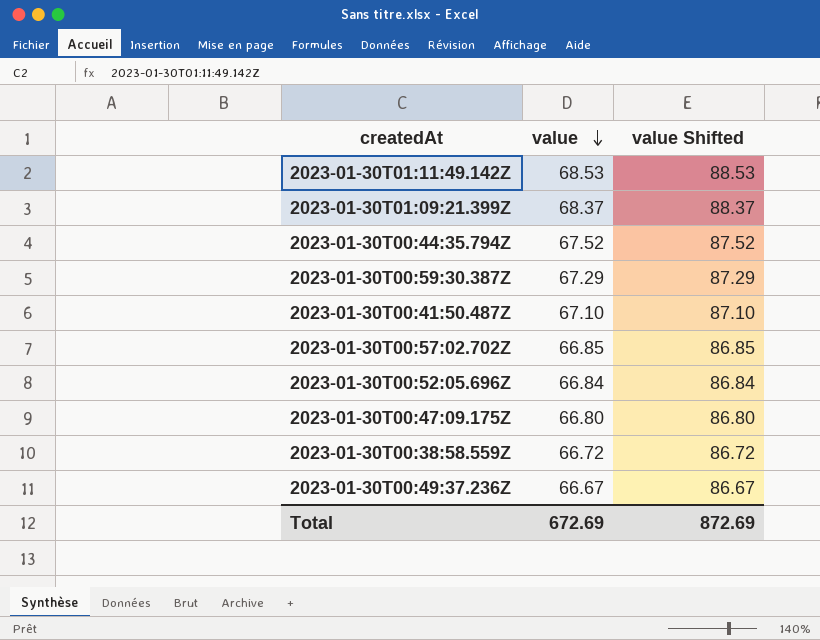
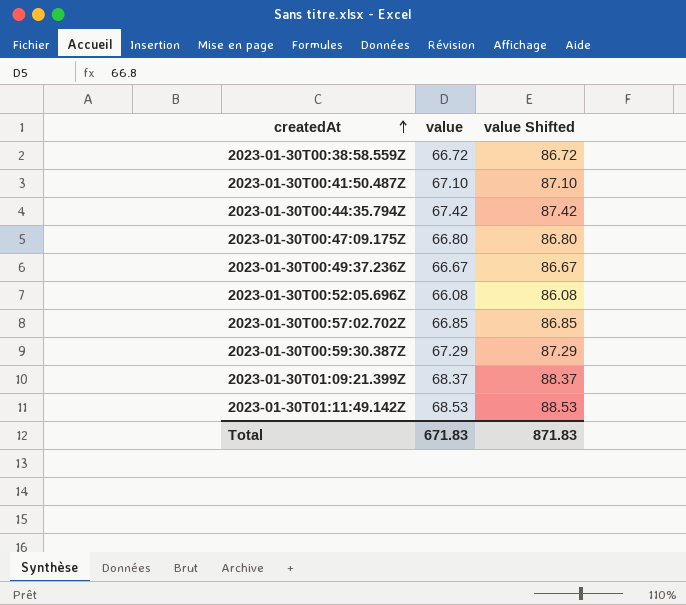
row order: value descending -> createdAt ascending
2023-01-30T00:44:35.794Z | value: 67.52 -> 67.42
2023-01-30T00:44:35.794Z | value Shifted: 87.52 -> 87.42
2023-01-30T00:52:05.696Z | value: 66.84 -> 66.08
2023-01-30T00:52:05.696Z | value Shifted: 86.84 -> 86.08
Total | value: 672.69 -> 671.83
Total | value Shifted: 872.69 -> 871.83

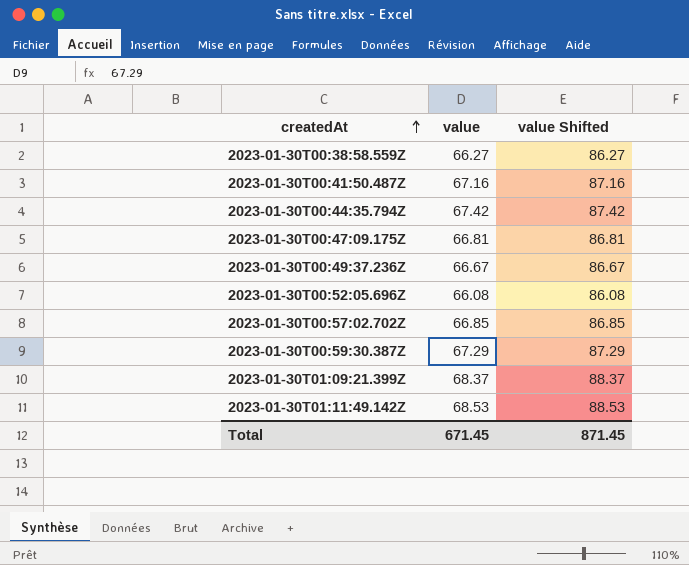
2023-01-30T00:38:58.559Z | value: 66.72 -> 66.27
2023-01-30T00:38:58.559Z | value Shifted: 86.72 -> 86.27
2023-01-30T00:41:50.487Z | value: 67.10 -> 67.16
2023-01-30T00:41:50.487Z | value Shifted: 87.10 -> 87.16
2023-01-30T00:47:09.175Z | value: 66.80 -> 66.81
2023-01-30T00:47:09.175Z | value Shifted: 86.80 -> 86.81
Total | value: 671.83 -> 671.45
Total | value Shifted: 871.83 -> 871.45

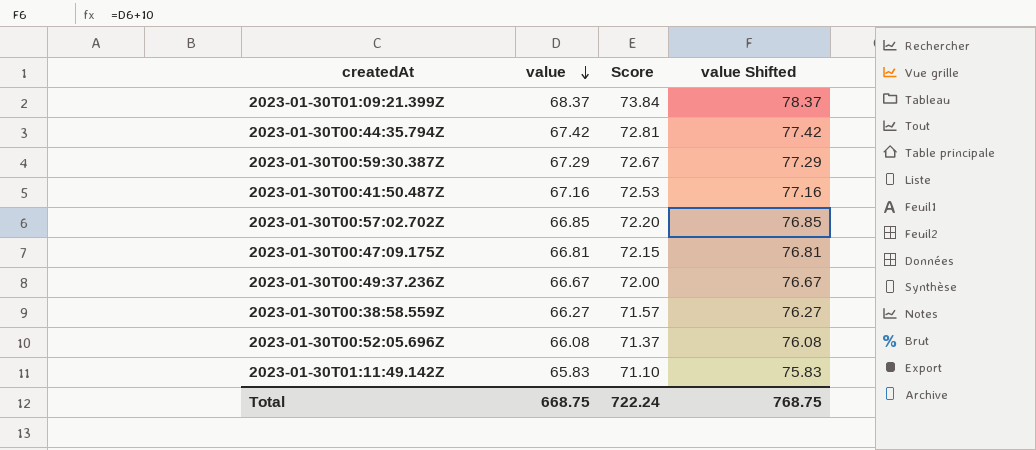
row order: createdAt ascending -> value descending
column Score | formula: none -> [value] * 1.08
column value Shifted | formula: [value] + 20 -> [value] + 10
2023-01-30T01:11:49.142Z | value: 68.53 -> 65.83
Total | value: 671.45 -> 668.75
Total | value Shifted: 871.45 -> 768.75

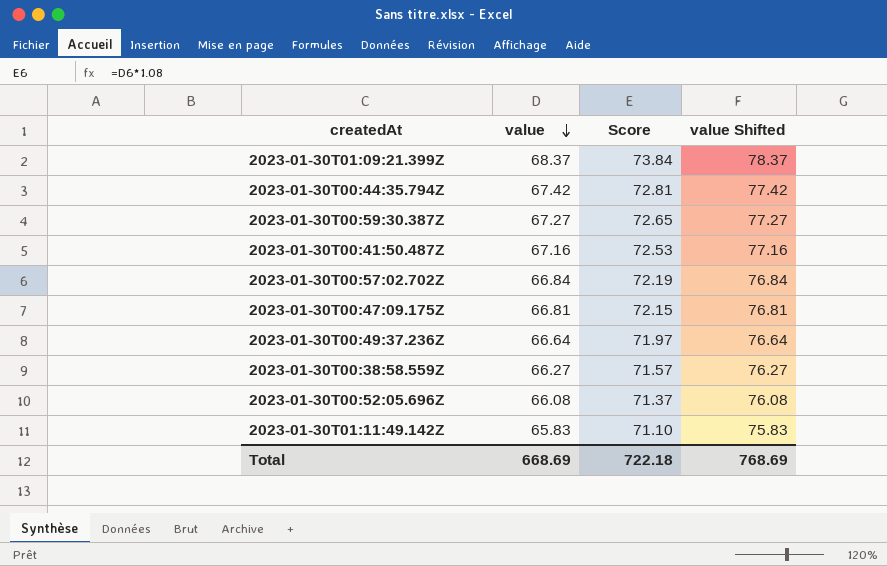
2023-01-30T00:59:30.387Z | value: 67.29 -> 67.27
2023-01-30T00:59:30.387Z | Score: 72.67 -> 72.65
2023-01-30T00:59:30.387Z | value Shifted: 77.29 -> 77.27
2023-01-30T00:57:02.702Z | value: 66.85 -> 66.84
2023-01-30T00:57:02.702Z | Score: 72.20 -> 72.19
2023-01-30T00:57:02.702Z | value Shifted: 76.85 -> 76.84
2023-01-30T00:49:37.236Z | value: 66.67 -> 66.64
2023-01-30T00:49:37.236Z | Score: 72.00 -> 71.97
2023-01-30T00:49:37.236Z | value Shifted: 76.67 -> 76.64
Total | value: 668.75 -> 668.69
Total | Score: 722.24 -> 722.18
Total | value Shifted: 768.75 -> 768.69

